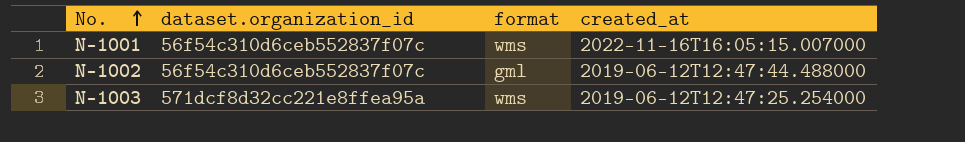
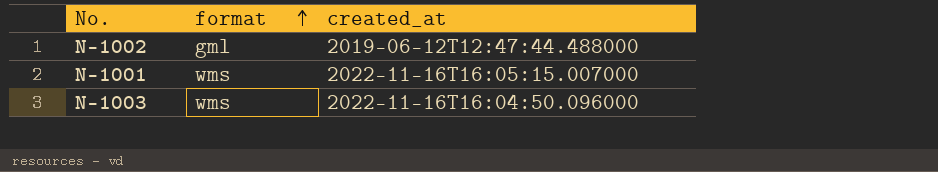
row order: No. ascending -> format ascending
column dataset.organization_id | position: 2 -> none
N-1003 | created_at: 2019-06-12T12:47:25.254000 -> 2022-11-16T16:04:50.096000

